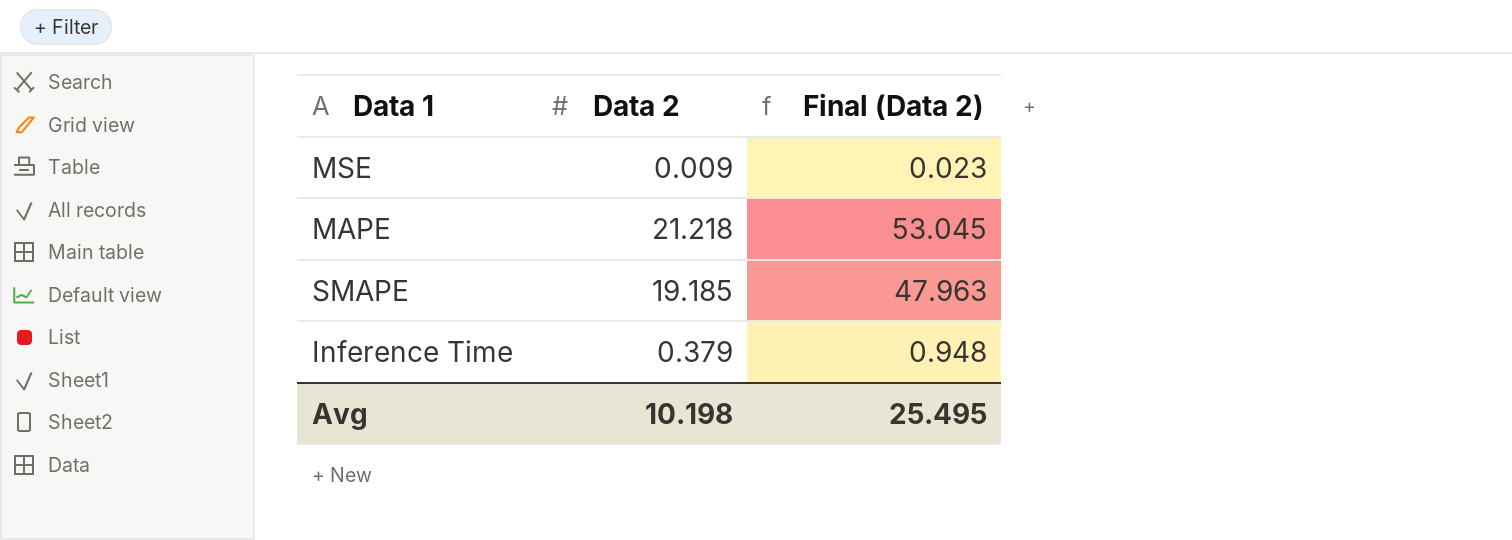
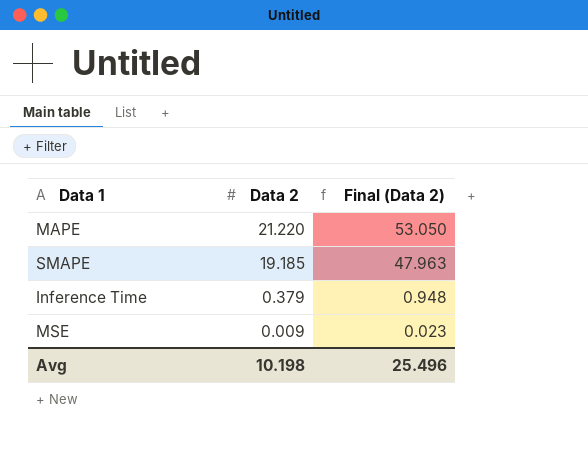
row order: none -> Data 2 descending
MAPE | Data 2: 21.218 -> 21.220
MAPE | Final (Data 2): 53.045 -> 53.050
Avg | Final (Data 2): 25.495 -> 25.496

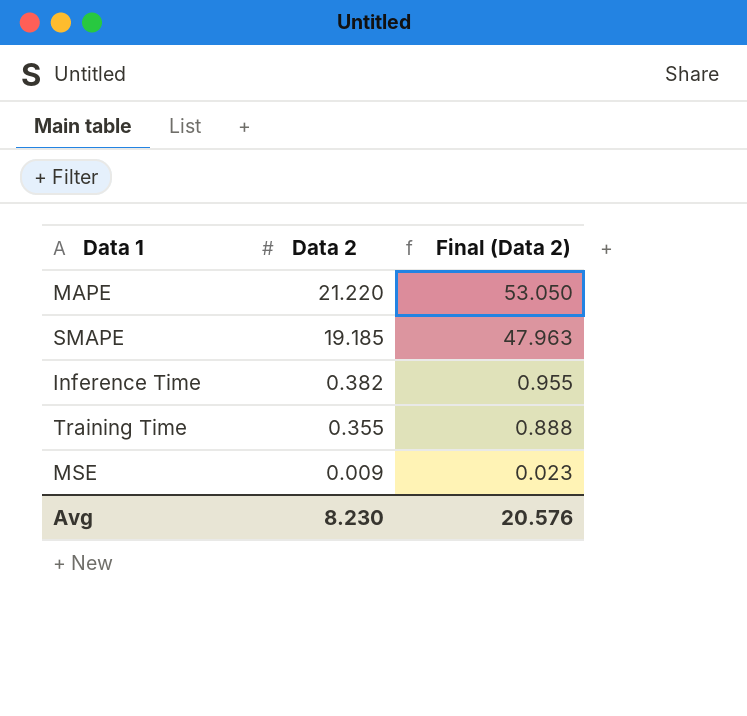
Inference Time | Data 2: 0.379 -> 0.382
Inference Time | Final (Data 2): 0.948 -> 0.955
row Training Time: none -> 0.355 | 0.888
Avg | Data 2: 10.198 -> 8.230
Avg | Final (Data 2): 25.496 -> 20.576

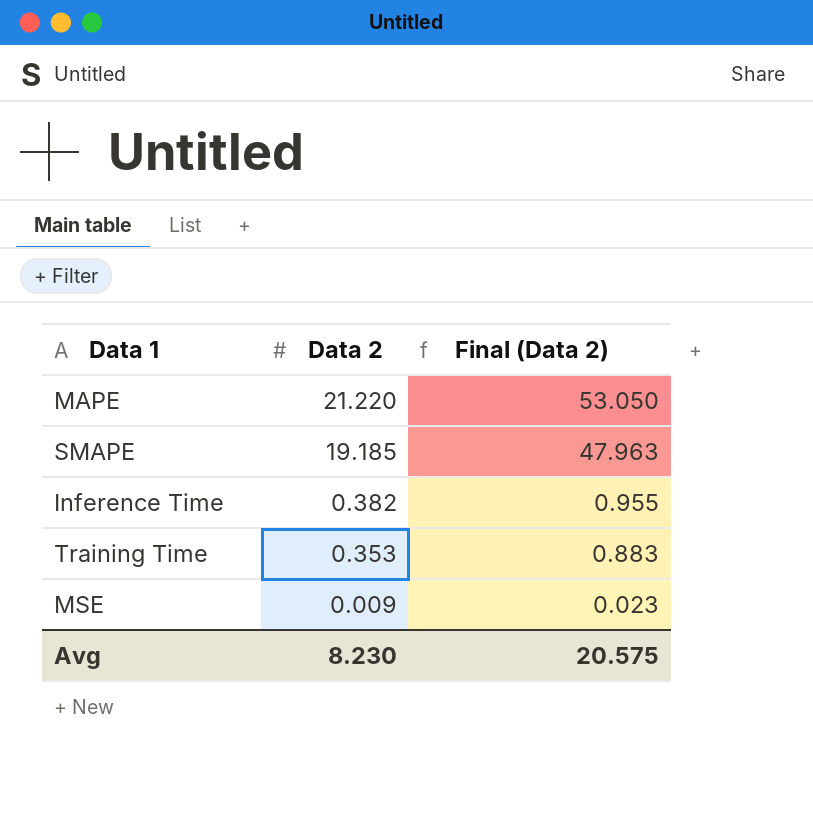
Training Time | Data 2: 0.355 -> 0.353
Training Time | Final (Data 2): 0.888 -> 0.883
Avg | Final (Data 2): 20.576 -> 20.575

